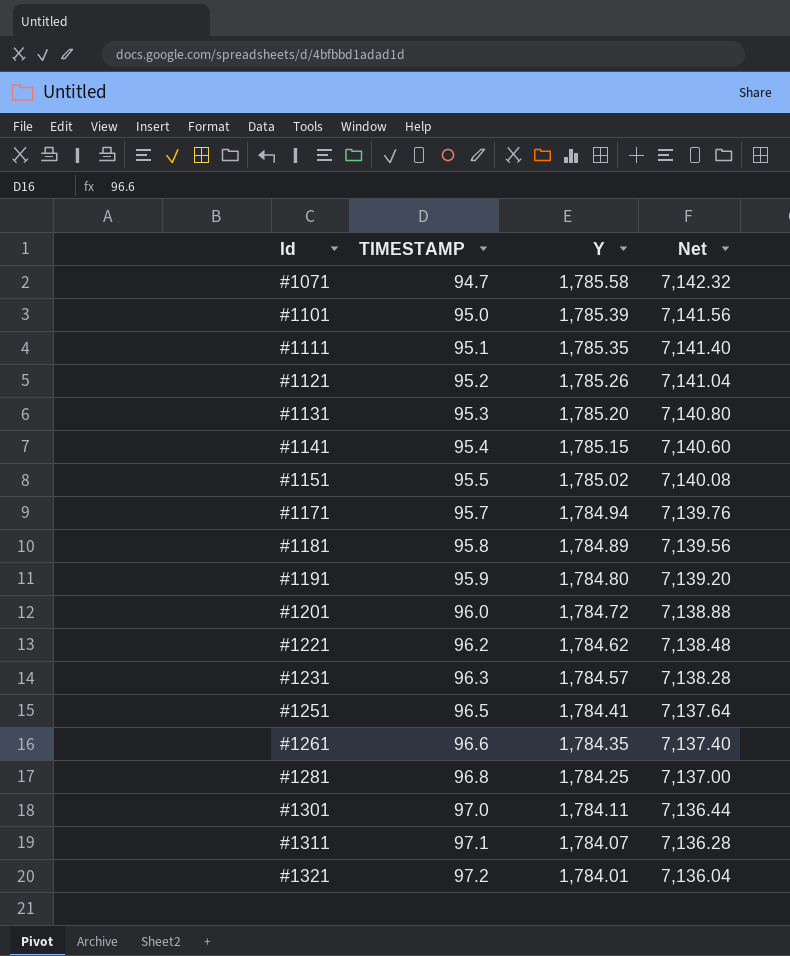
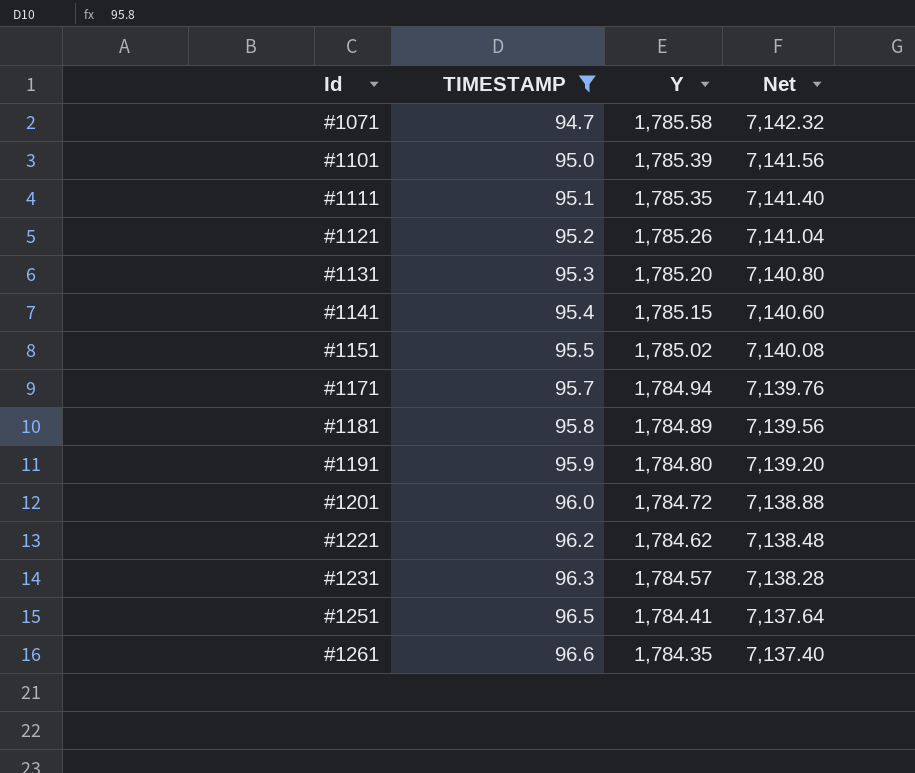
filter: none -> TIMESTAMP <= 96.6

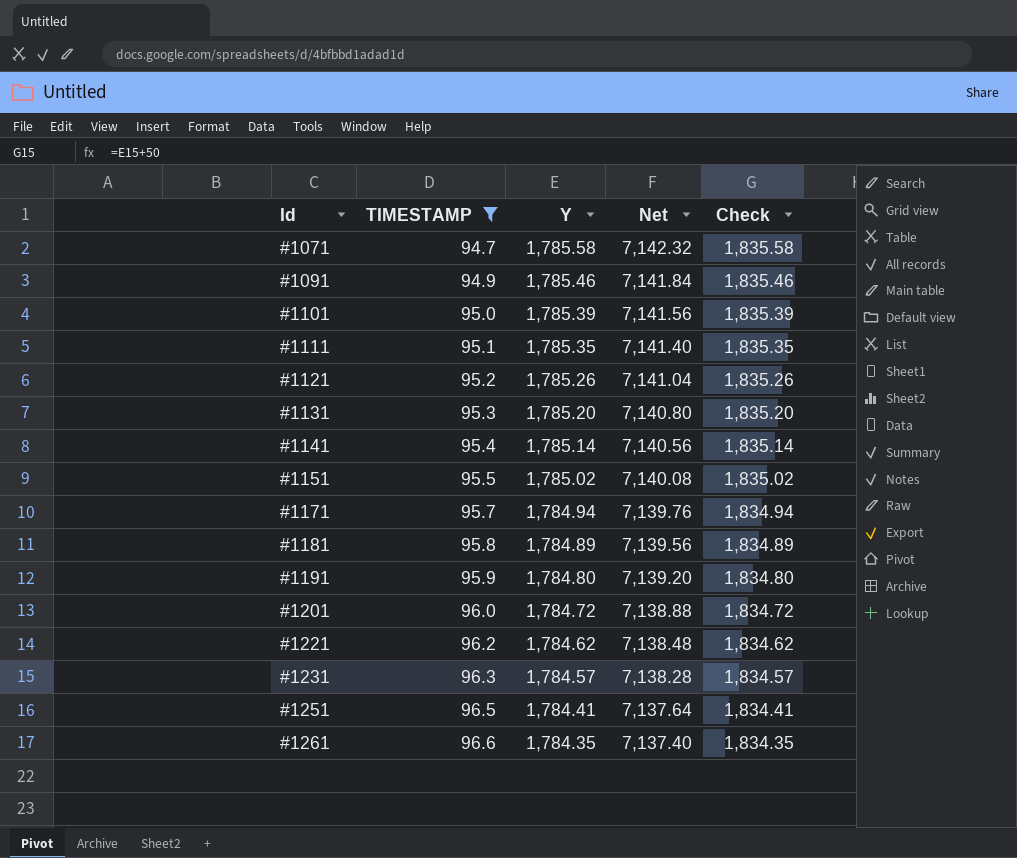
column Check | formula: none -> [Y] + 50
row #1091: none -> 94.9 | 1,785.46 | 7,141.84 | 1,835.46
#1141 | Y: 1,785.15 -> 1,785.14
#1141 | Net: 7,140.60 -> 7,140.56

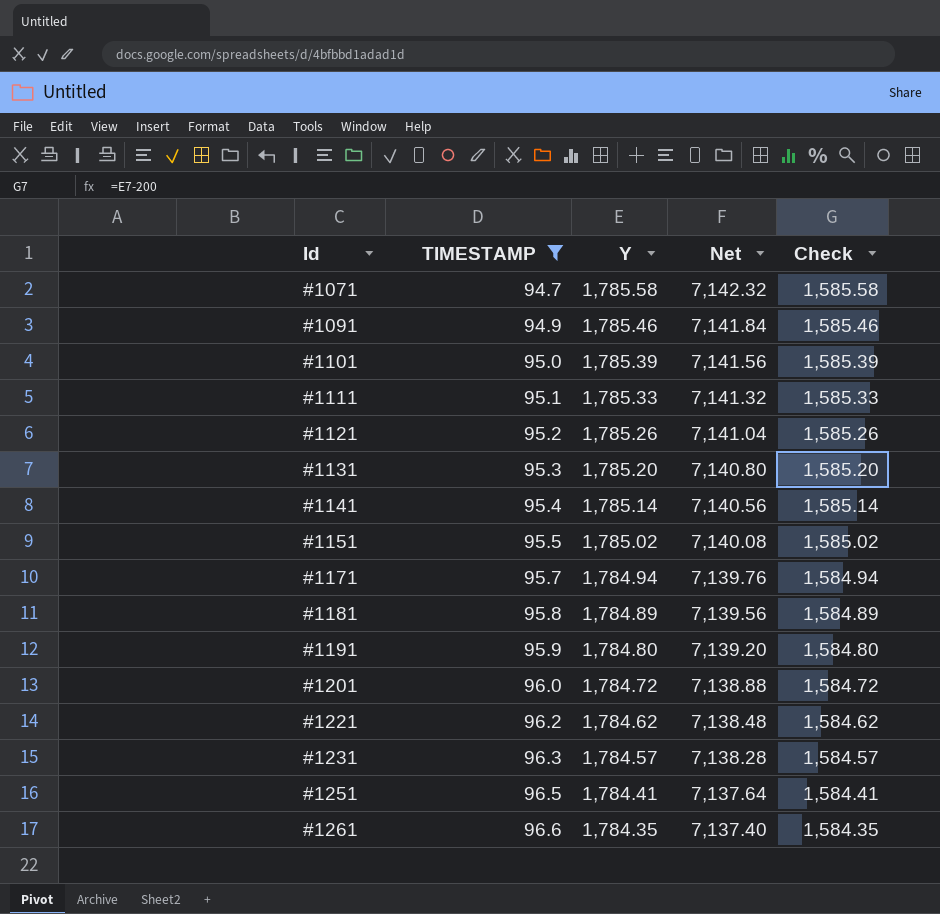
column Check | formula: [Y] + 50 -> [Y] - 200
#1111 | Y: 1,785.35 -> 1,785.33
#1111 | Net: 7,141.40 -> 7,141.32

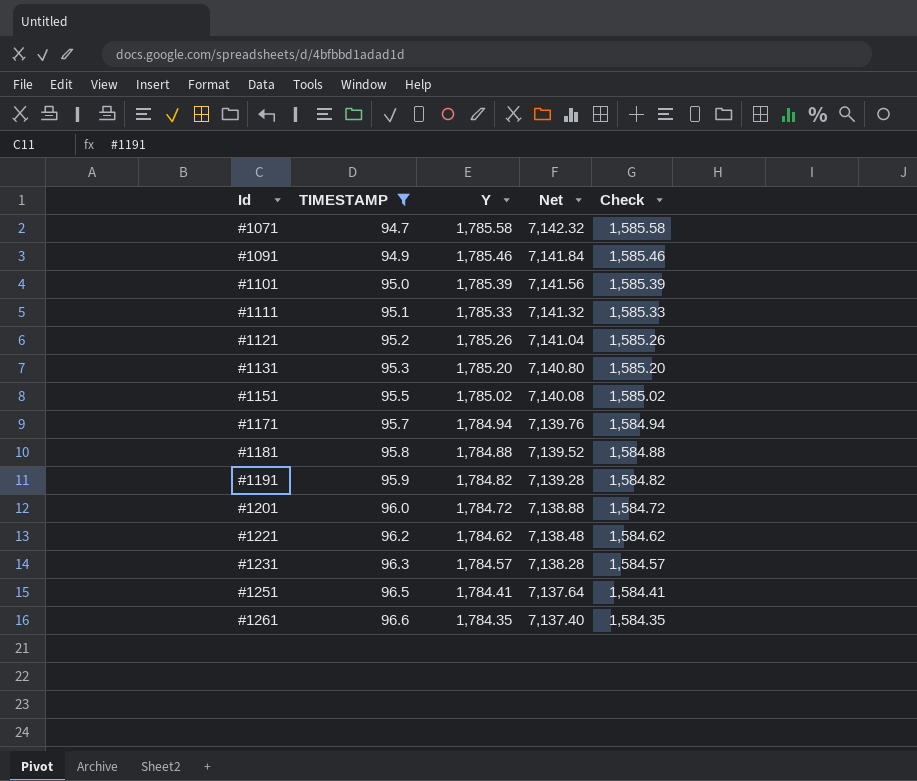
row #1141: 95.4 | 1,785.14 | 7,140.56 | 1,585.14 -> none
#1181 | Y: 1,784.89 -> 1,784.88
#1181 | Net: 7,139.56 -> 7,139.52
#1181 | Check: 1,584.89 -> 1,584.88
#1191 | Y: 1,784.80 -> 1,784.82
#1191 | Net: 7,139.20 -> 7,139.28
#1191 | Check: 1,584.80 -> 1,584.82

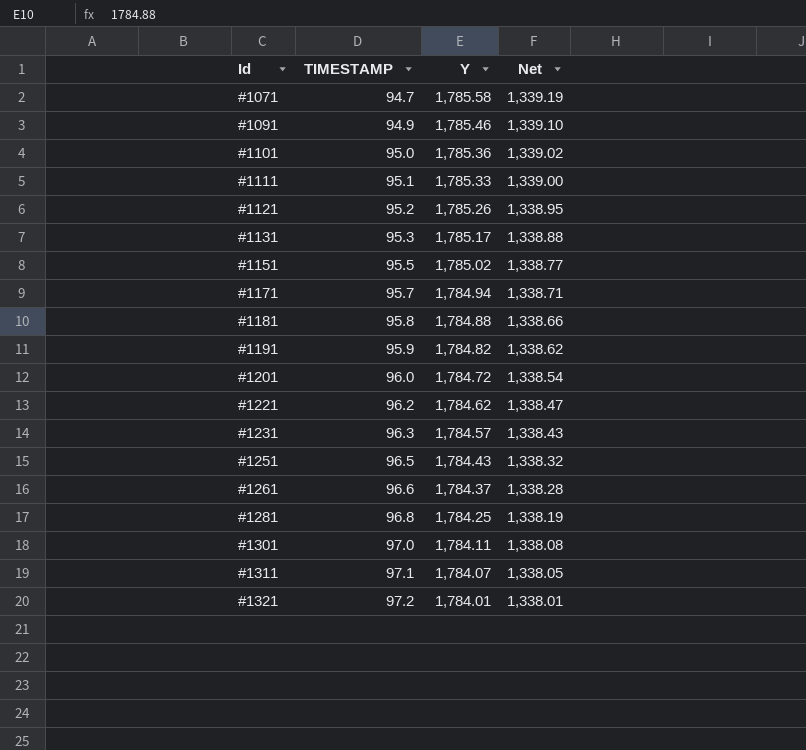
filter: TIMESTAMP <= 96.6 -> none
column Check | formula: [Y] - 200 -> none
column Net | formula: [Y] * 4 -> [Y] * 0.75
#1101 | Y: 1,785.39 -> 1,785.36
#1131 | Y: 1,785.20 -> 1,785.17
#1251 | Y: 1,784.41 -> 1,784.43
#1261 | Y: 1,784.35 -> 1,784.37

